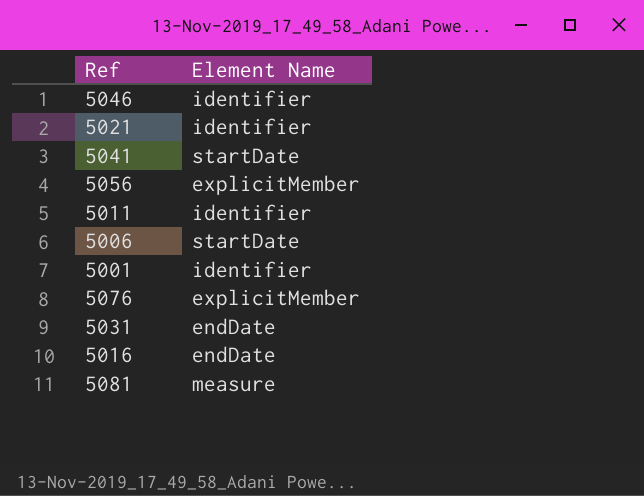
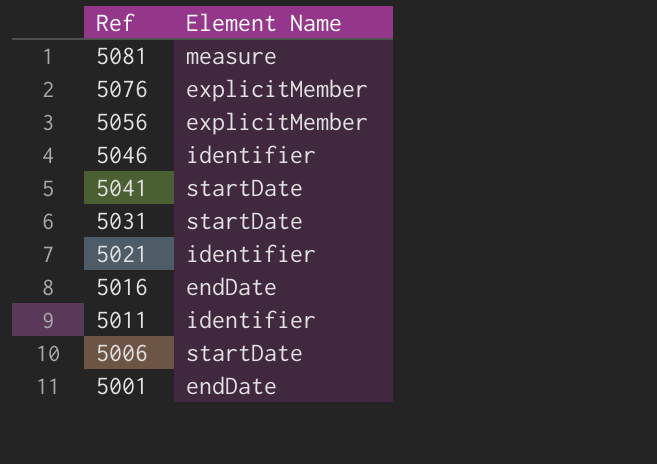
row order: none -> Ref descending
5031 | Element Name: endDate -> startDate
5001 | Element Name: identifier -> endDate

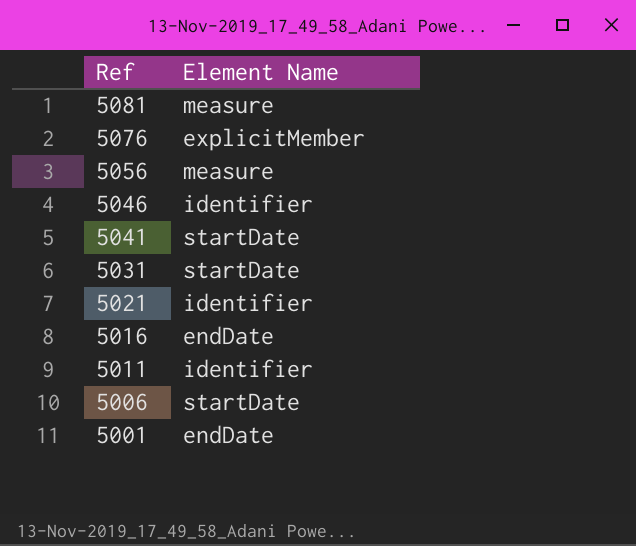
5056 | Element Name: explicitMember -> measure

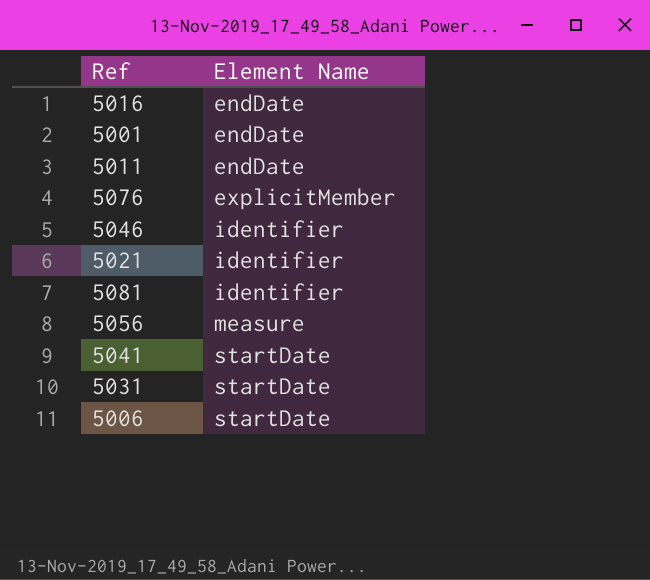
row order: Ref descending -> Element Name ascending
5011 | Element Name: identifier -> endDate
5081 | Element Name: measure -> identifier

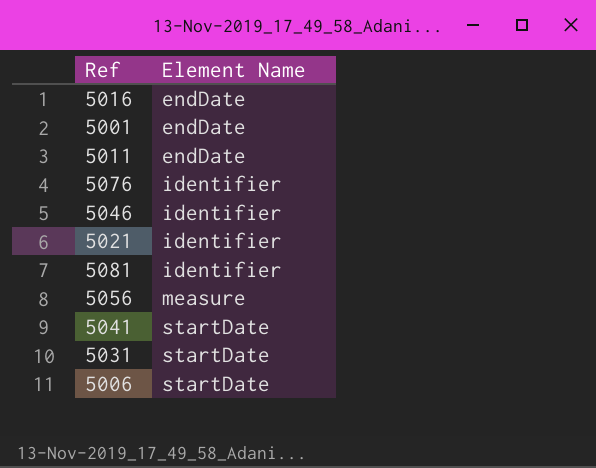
5076 | Element Name: explicitMember -> identifier

